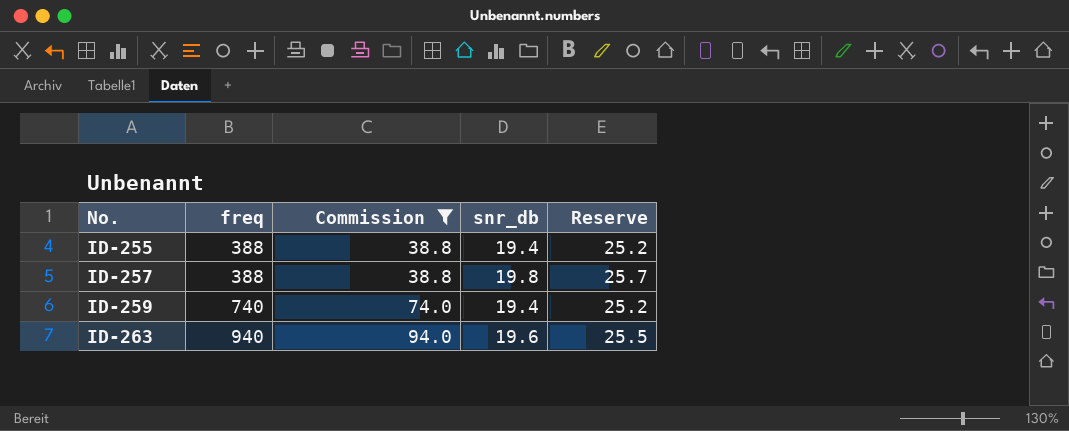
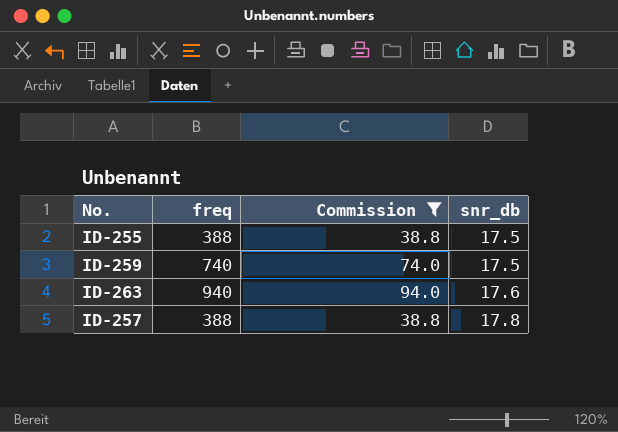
row order: No. ascending -> snr_db ascending
column Reserve | formula: [snr_db] * 1.3 -> none
ID-255 | snr_db: 19.4 -> 17.5
ID-259 | snr_db: 19.4 -> 17.5
ID-263 | snr_db: 19.6 -> 17.6
ID-257 | snr_db: 19.8 -> 17.8

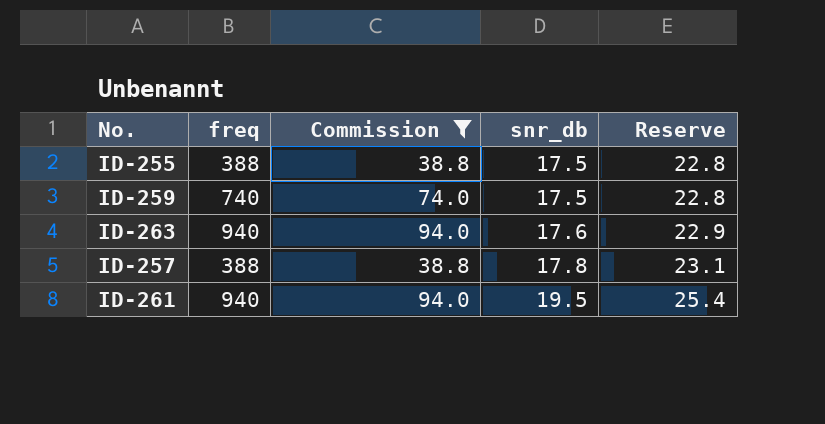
column Reserve | formula: none -> [snr_db] * 1.3
row ID-261: none -> 940 | 94.0 | 19.5 | 25.4

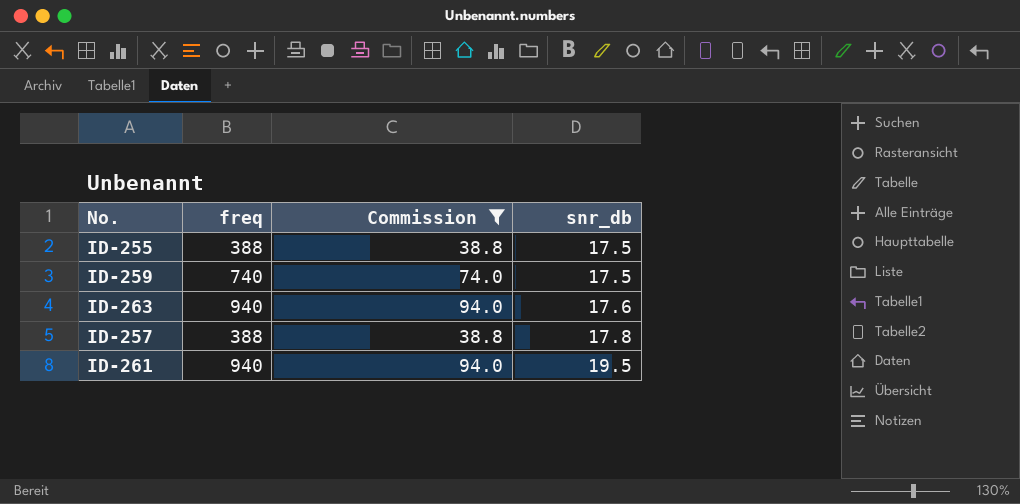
column Reserve | formula: [snr_db] * 1.3 -> none

